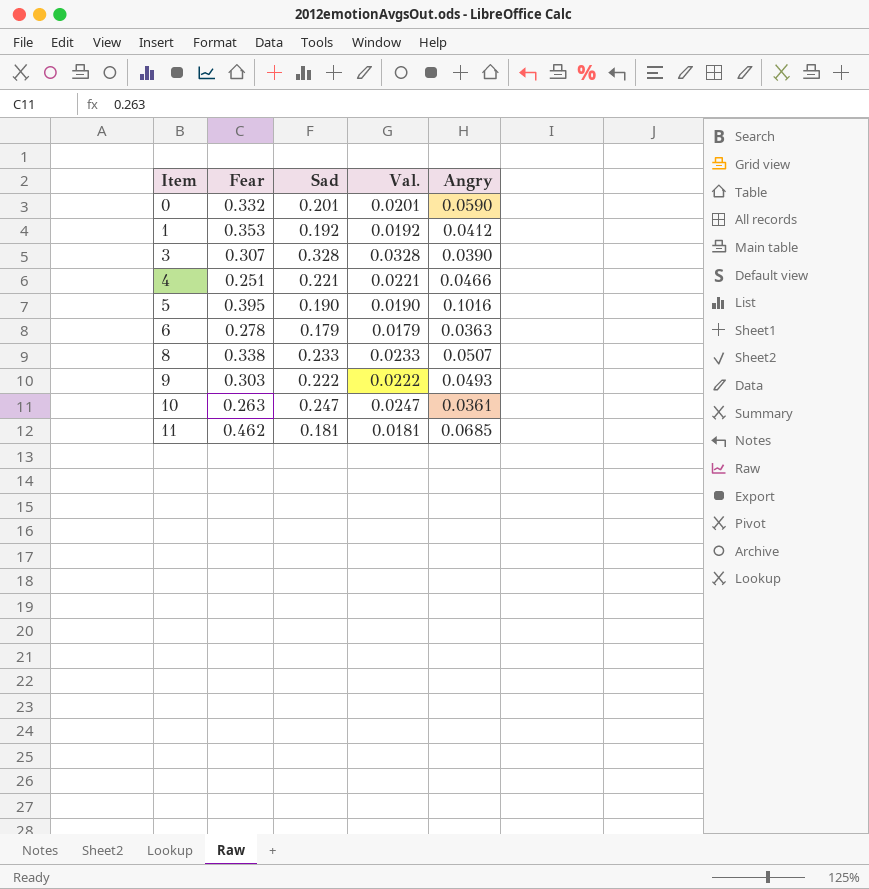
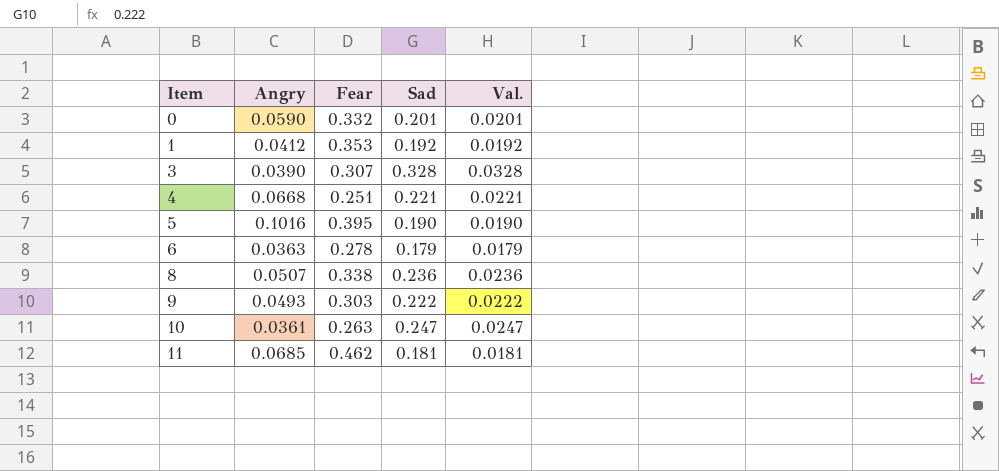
column Angry | position: 5 -> 2
4 | Angry: 0.0466 -> 0.0668
8 | Sad: 0.233 -> 0.236
8 | Val.: 0.0233 -> 0.0236

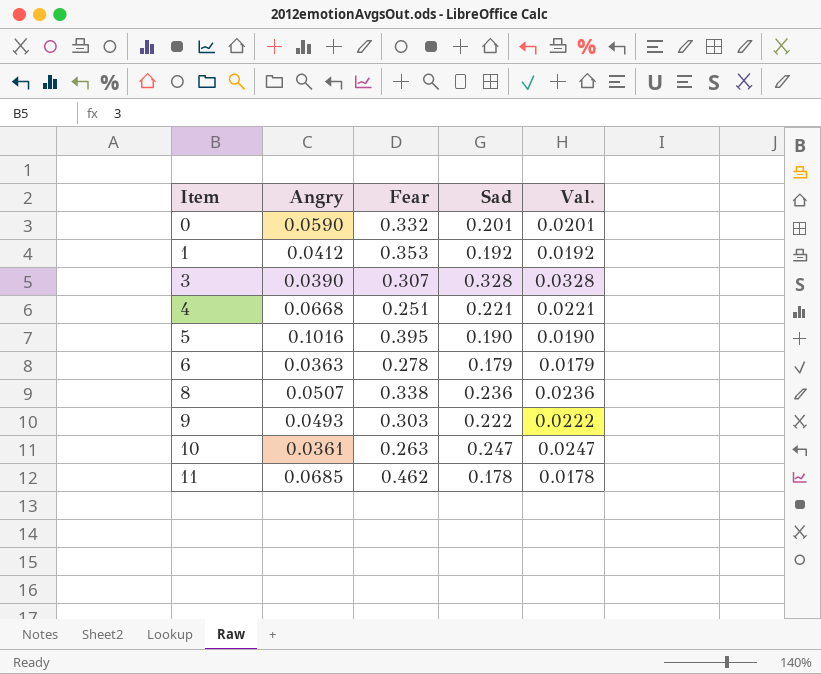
11 | Sad: 0.181 -> 0.178
11 | Val.: 0.0181 -> 0.0178

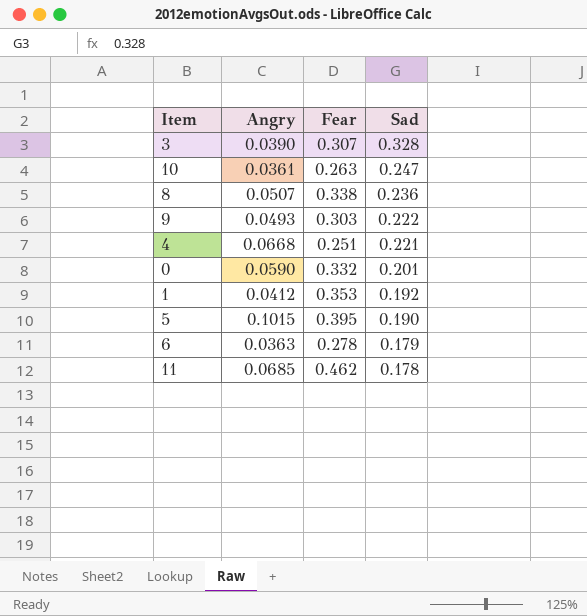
row order: Item ascending -> Sad descending
column Val. | formula: [Sad] * 0.1 -> none
5 | Angry: 0.1016 -> 0.1015

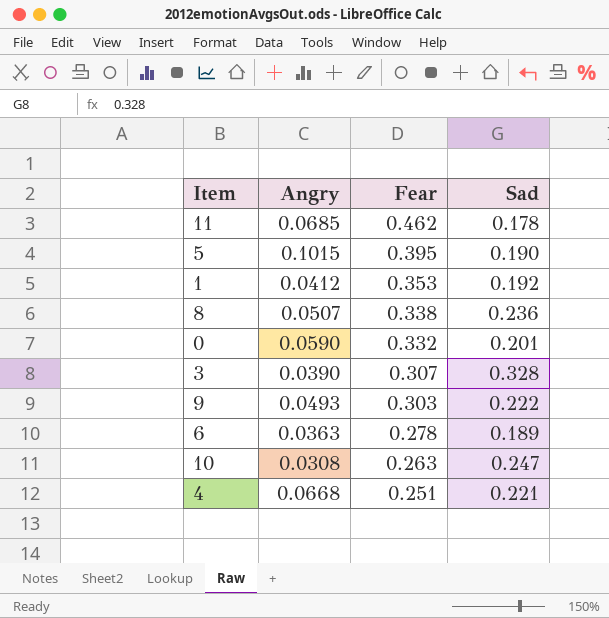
row order: Sad descending -> Fear descending
6 | Sad: 0.179 -> 0.189
10 | Angry: 0.0361 -> 0.0308

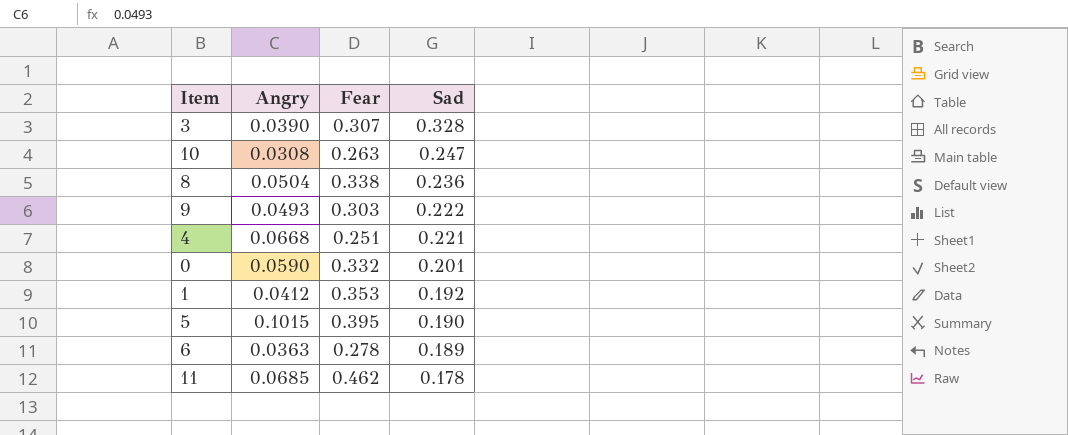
row order: Fear descending -> Sad descending
8 | Angry: 0.0507 -> 0.0504

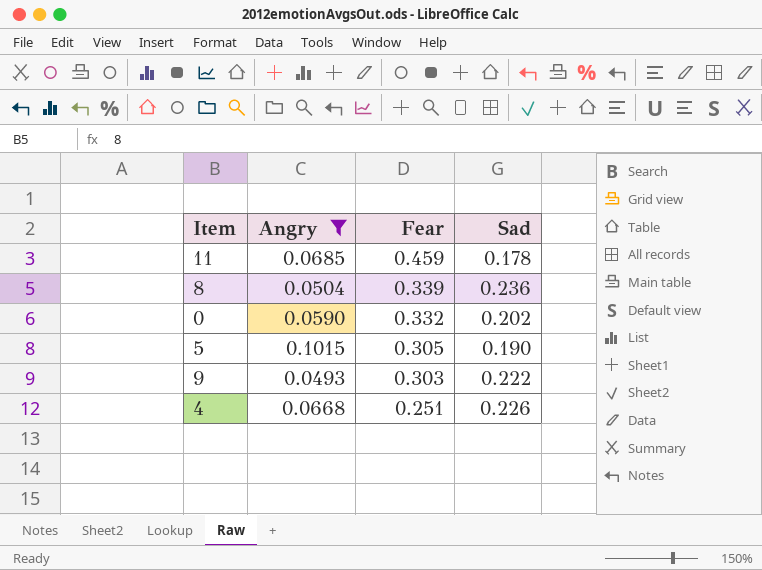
filter: none -> Angry >= 0.0493
row order: Sad descending -> Fear descending
11 | Fear: 0.462 -> 0.459
8 | Fear: 0.338 -> 0.339
0 | Sad: 0.201 -> 0.202
5 | Fear: 0.395 -> 0.305
4 | Sad: 0.221 -> 0.226

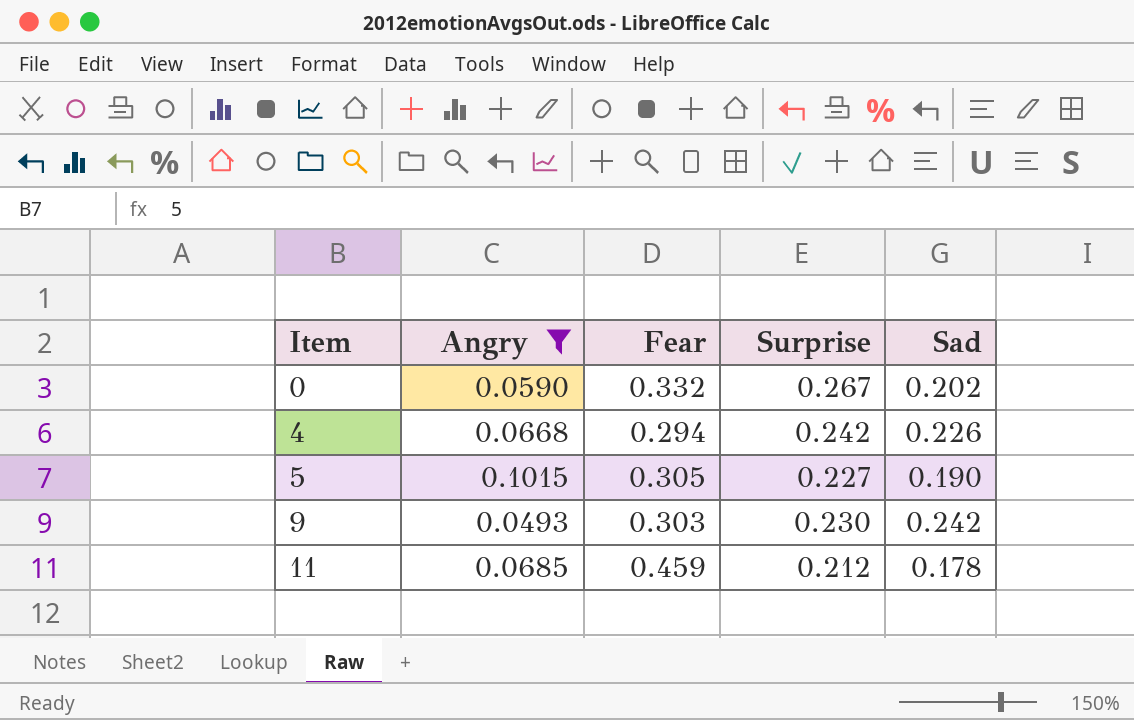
row order: Fear descending -> Item ascending
column Surprise | position: none -> 4
row 8: 0.0504 | 0.339 | 0.236 -> none
4 | Fear: 0.251 -> 0.294
9 | Sad: 0.222 -> 0.242

